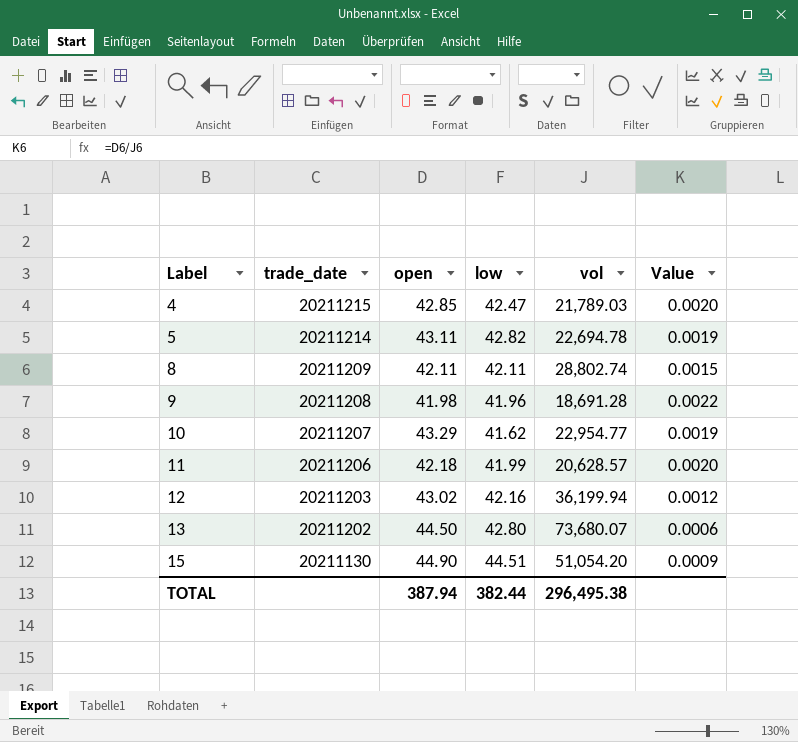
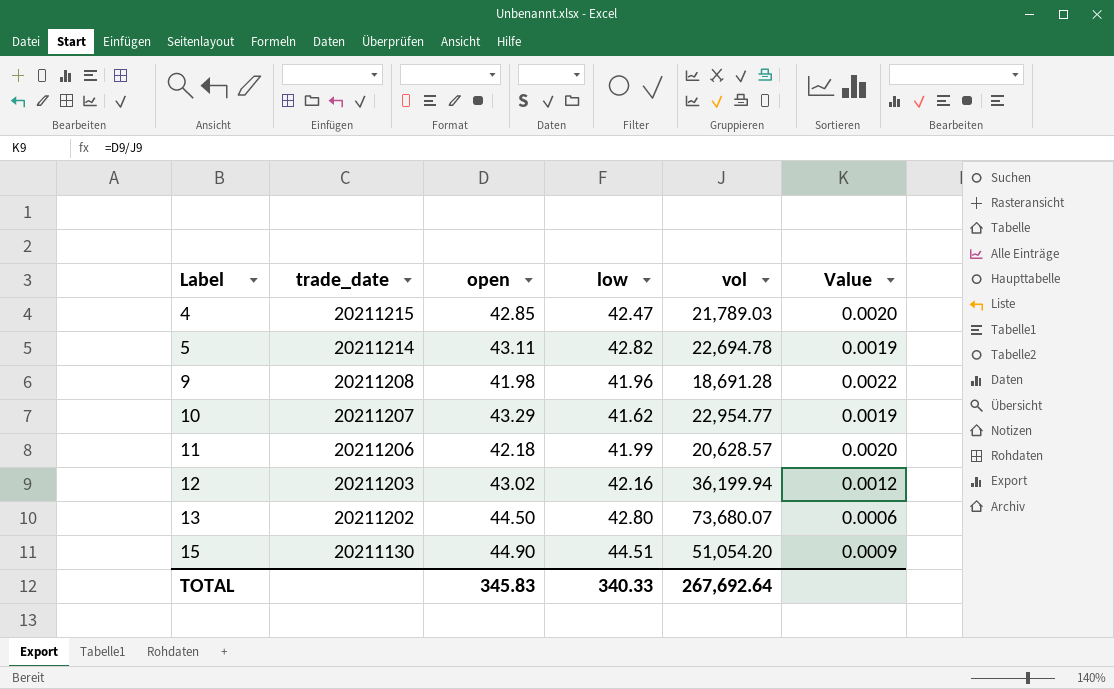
row 8: 20211209 | 42.11 | 42.11 | 28,802.74 | 0.0015 -> none
TOTAL | open: 387.94 -> 345.83
TOTAL | low: 382.44 -> 340.33
TOTAL | vol: 296,495.38 -> 267,692.64

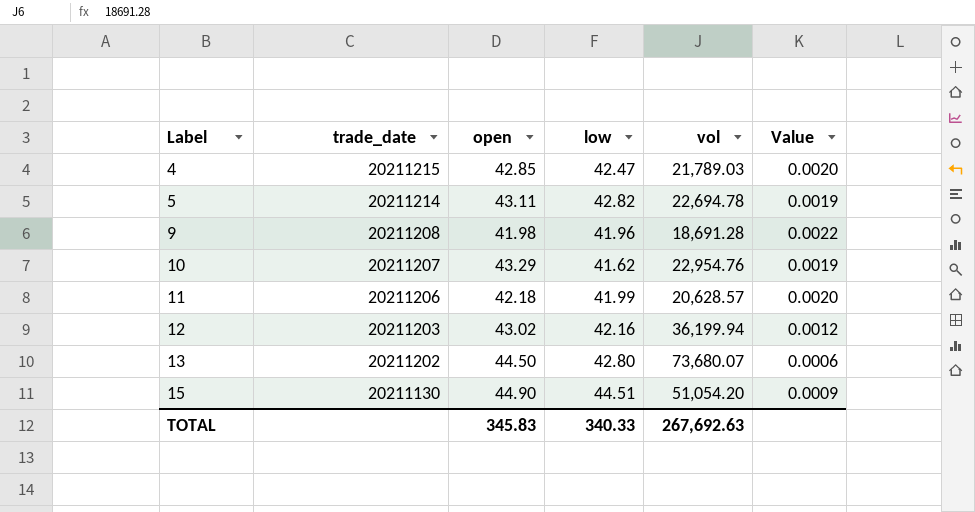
10 | vol: 22,954.77 -> 22,954.76
TOTAL | vol: 267,692.64 -> 267,692.63

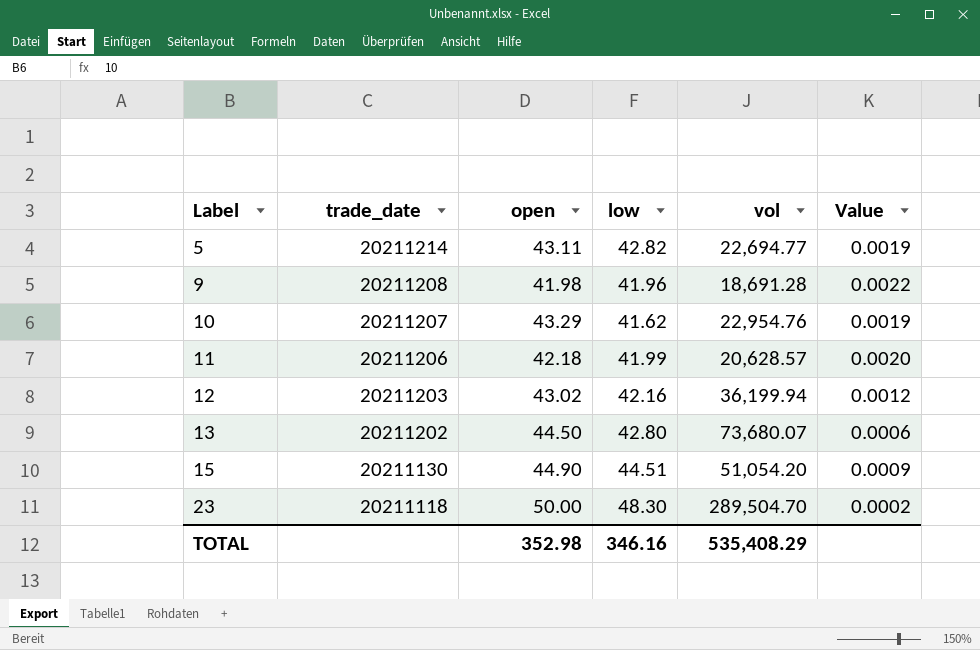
row 4: 20211215 | 42.85 | 42.47 | 21,789.03 | 0.0020 -> none
5 | vol: 22,694.78 -> 22,694.77
row 23: none -> 20211118 | 50.00 | 48.30 | 289,504.70 | 0.0002
TOTAL | open: 345.83 -> 352.98
TOTAL | low: 340.33 -> 346.16
TOTAL | vol: 267,692.63 -> 535,408.29

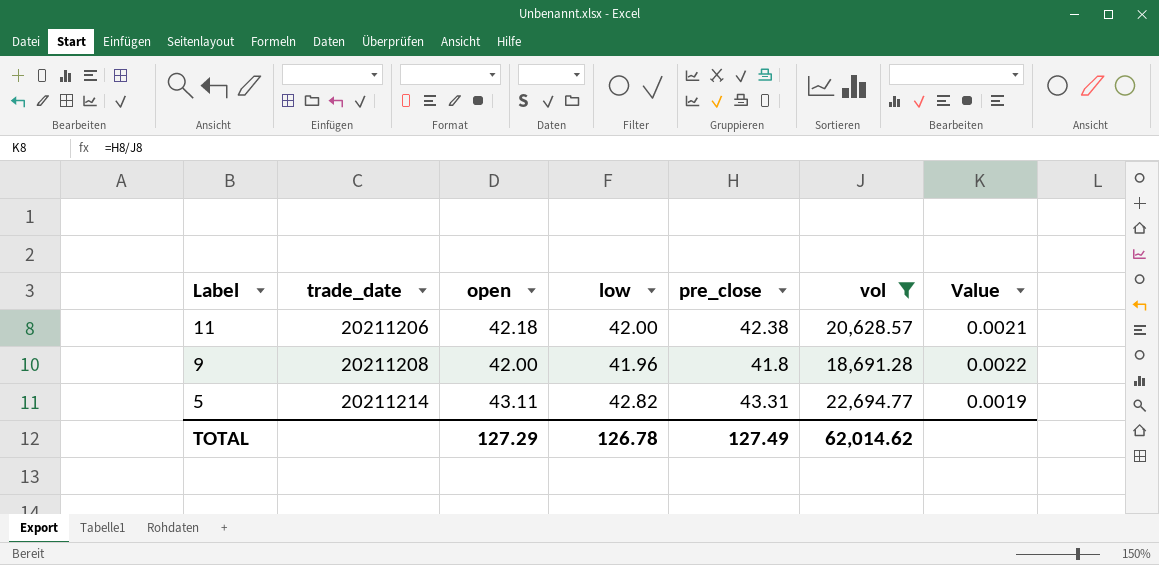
filter: none -> vol <= 22,694.77
row order: Label ascending -> Label descending
column pre_close | position: none -> 5
column Value | formula: [open] / [vol] -> [pre_close] / [vol]
11 | low: 41.99 -> 42.00
9 | open: 41.98 -> 42.00
TOTAL | open: 352.98 -> 127.29
TOTAL | low: 346.16 -> 126.78
TOTAL | vol: 535,408.29 -> 62,014.62

